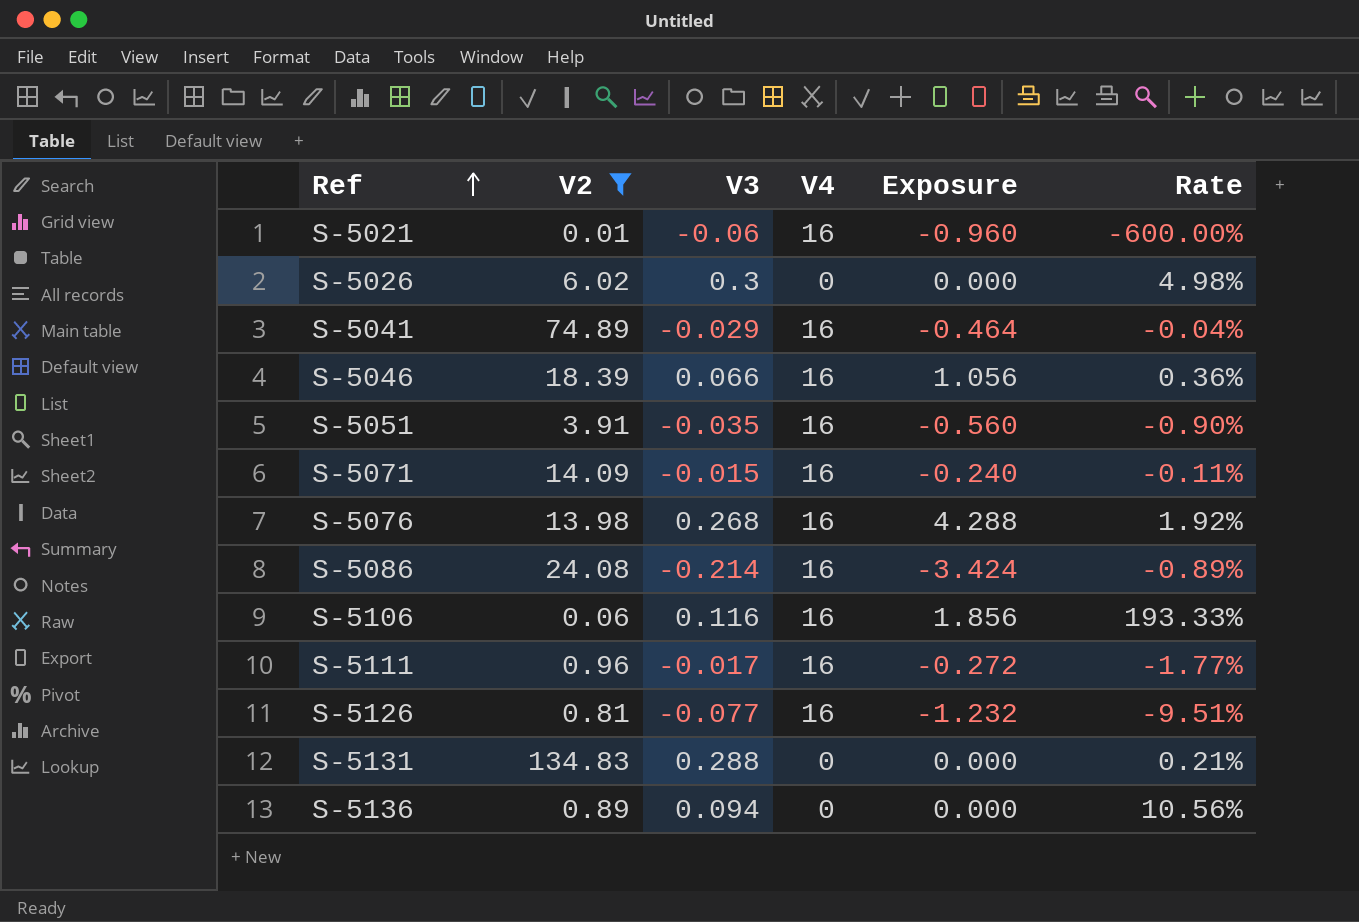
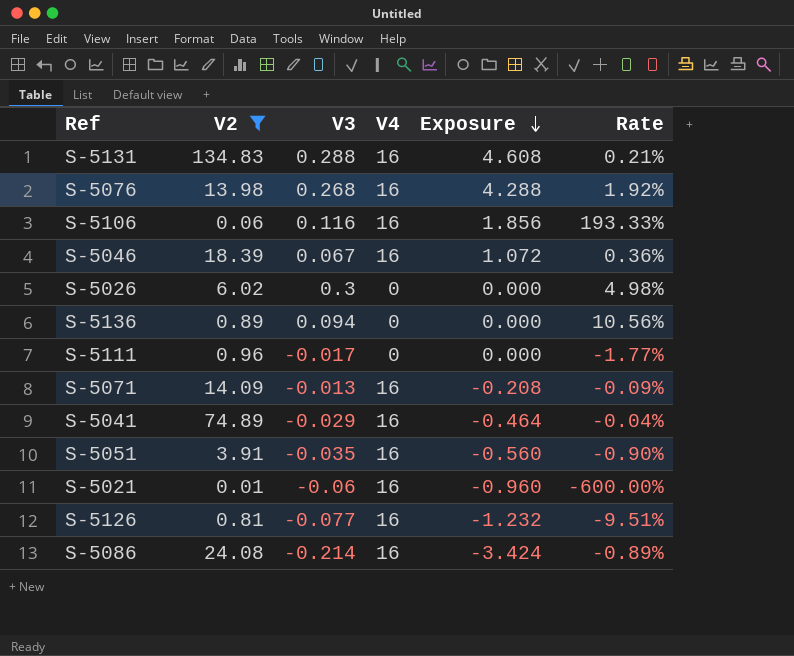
row order: Ref ascending -> Exposure descending
S-5131 | V4: 0 -> 16
S-5131 | Exposure: 0.000 -> 4.608
S-5046 | V3: 0.066 -> 0.067
S-5046 | Exposure: 1.056 -> 1.072
S-5111 | V4: 16 -> 0
S-5111 | Exposure: -0.272 -> 0.000
S-5071 | V3: -0.015 -> -0.013
S-5071 | Exposure: -0.240 -> -0.208
S-5071 | Rate: -0.11% -> -0.09%

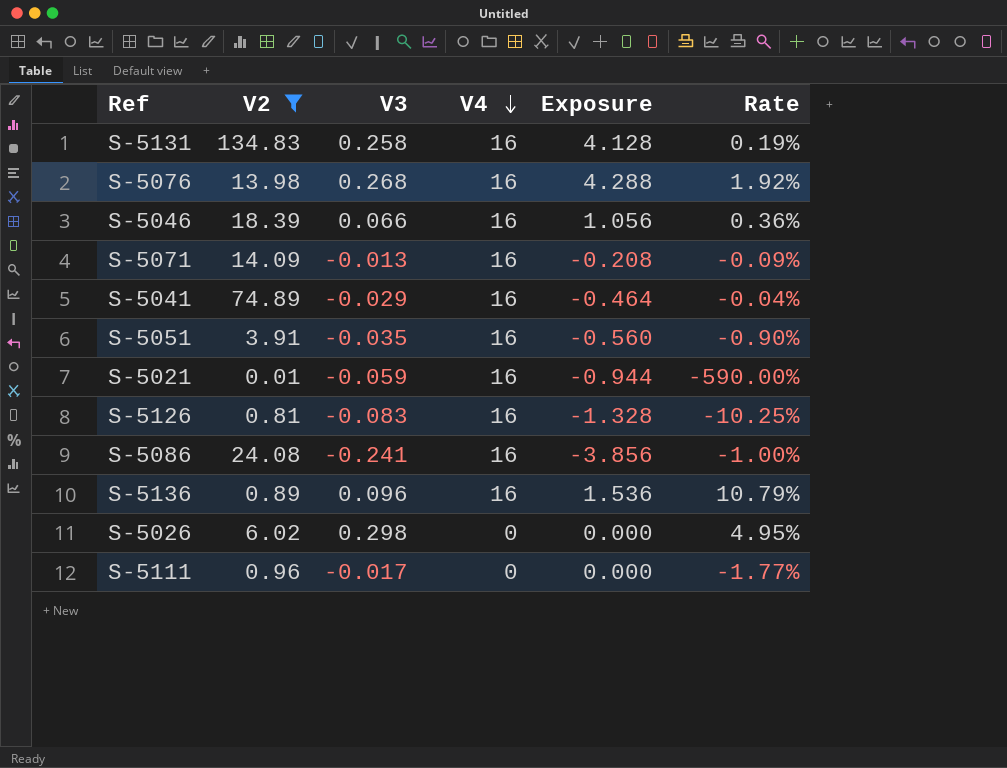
row order: Exposure descending -> V4 descending
row S-5106: 0.06 | 0.116 | 16 | 1.856 | 193.33% -> none
S-5131 | V3: 0.288 -> 0.258
S-5131 | Exposure: 4.608 -> 4.128
S-5131 | Rate: 0.21% -> 0.19%
S-5046 | V3: 0.067 -> 0.066
S-5046 | Exposure: 1.072 -> 1.056
S-5021 | V3: -0.06 -> -0.059
S-5021 | Exposure: -0.960 -> -0.944
S-5021 | Rate: -600.00% -> -590.00%
S-5126 | V3: -0.077 -> -0.083
S-5126 | Exposure: -1.232 -> -1.328
S-5126 | Rate: -9.51% -> -10.25%
S-5086 | V3: -0.214 -> -0.241
S-5086 | Exposure: -3.424 -> -3.856
S-5086 | Rate: -0.89% -> -1.00%
S-5136 | V3: 0.094 -> 0.096
S-5136 | V4: 0 -> 16
S-5136 | Exposure: 0.000 -> 1.536
S-5136 | Rate: 10.56% -> 10.79%
S-5026 | V3: 0.3 -> 0.298
S-5026 | Rate: 4.98% -> 4.95%

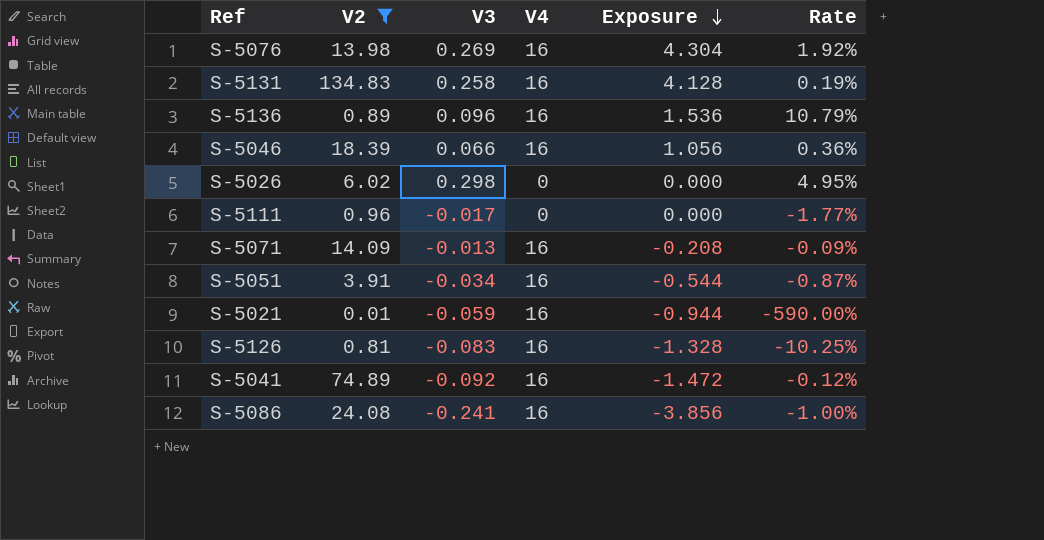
row order: V4 descending -> Exposure descending
S-5076 | V3: 0.268 -> 0.269
S-5076 | Exposure: 4.288 -> 4.304
S-5051 | V3: -0.035 -> -0.034
S-5051 | Exposure: -0.560 -> -0.544
S-5051 | Rate: -0.90% -> -0.87%
S-5041 | V3: -0.029 -> -0.092
S-5041 | Exposure: -0.464 -> -1.472
S-5041 | Rate: -0.04% -> -0.12%

